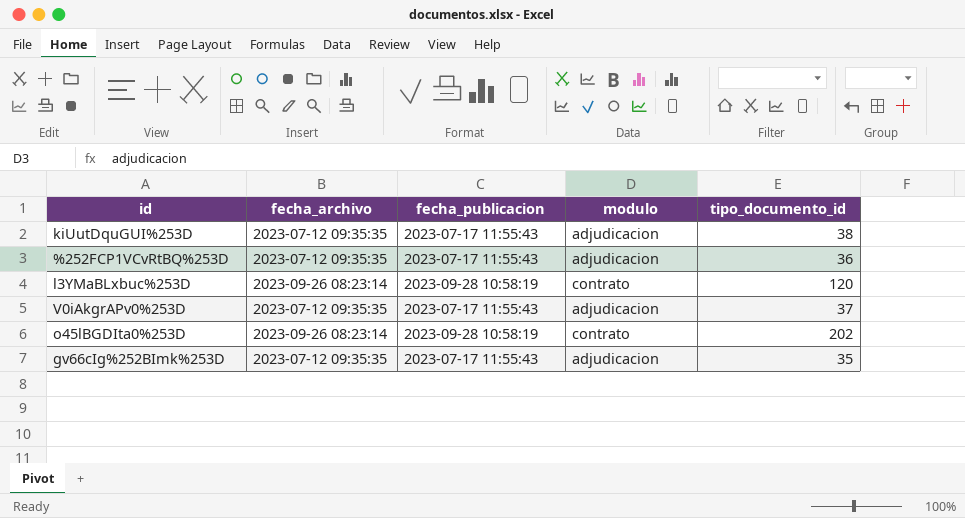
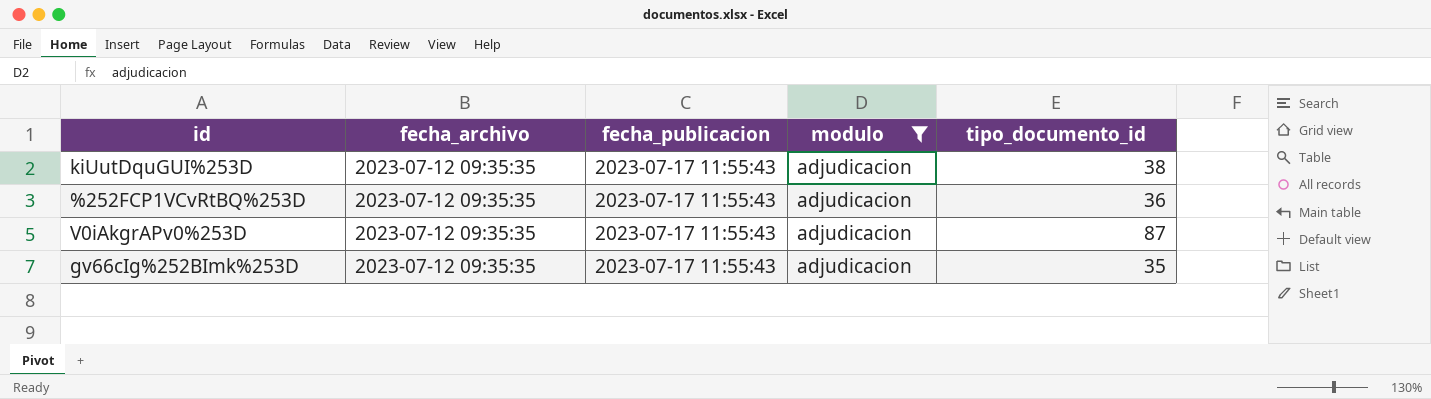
filter: none -> modulo = adjudicacion
V0iAkgrAPv0%253D | tipo_documento_id: 37 -> 87

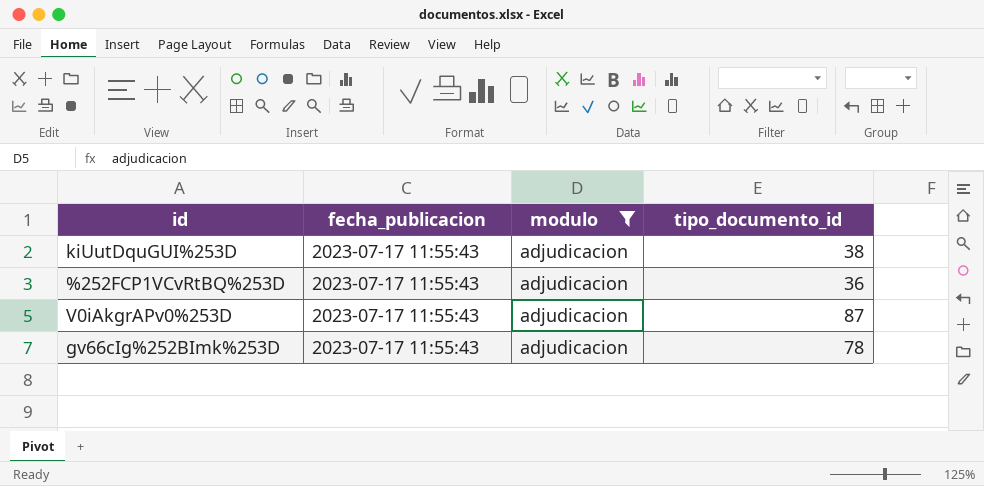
column fecha_archivo | position: 2 -> none
gv66cIg%252BImk%253D | tipo_documento_id: 35 -> 78

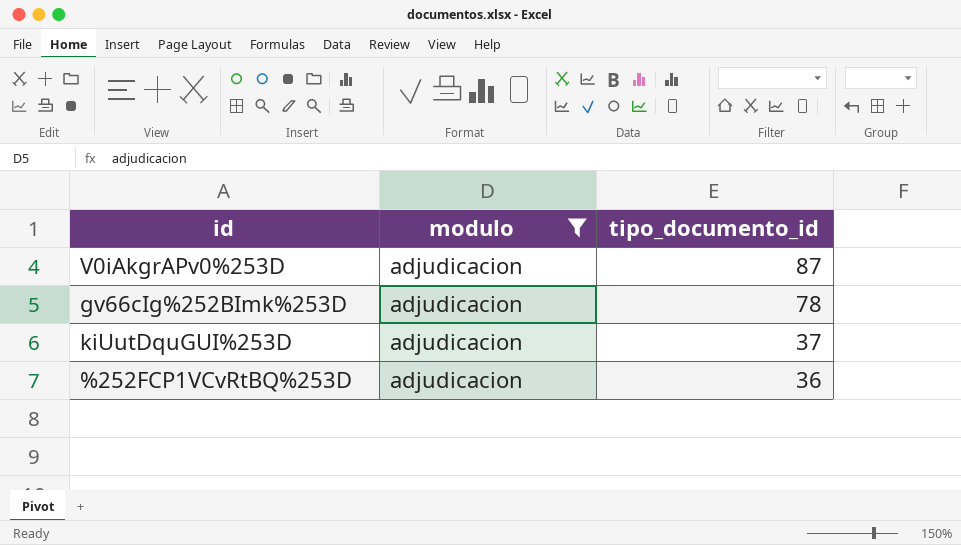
row order: none -> tipo_documento_id descending
column fecha_publicacion | position: 2 -> none
kiUutDquGUI%253D | tipo_documento_id: 38 -> 37

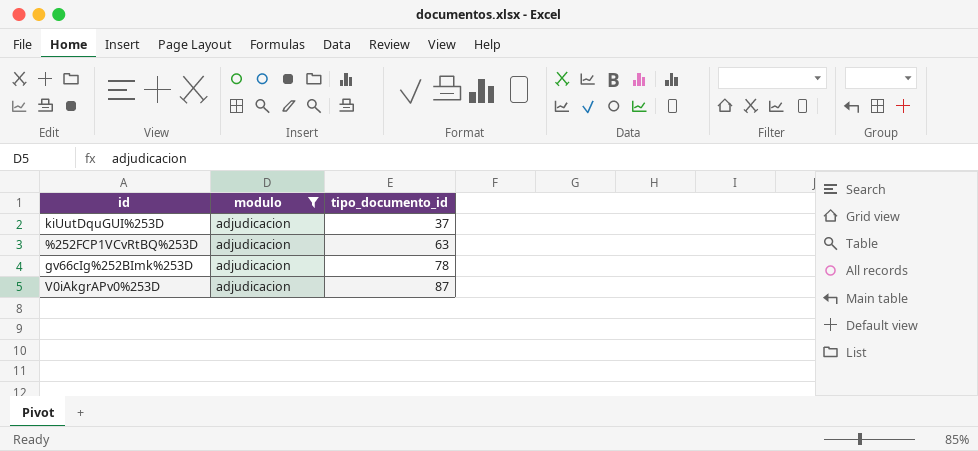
row order: tipo_documento_id descending -> tipo_documento_id ascending
%252FCP1VCvRtBQ%253D | tipo_documento_id: 36 -> 63

